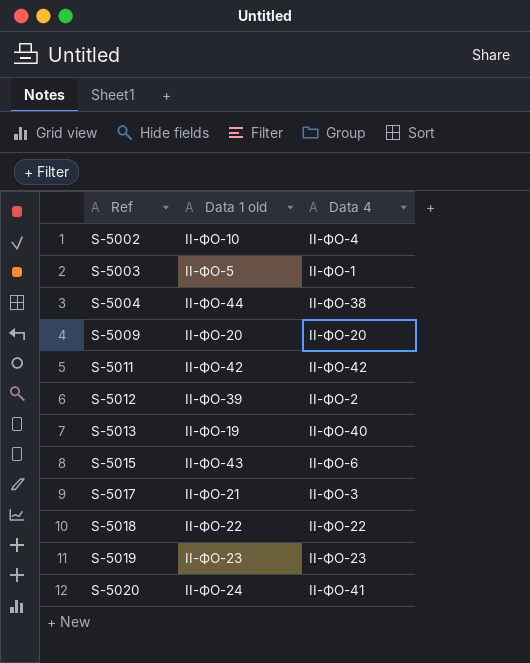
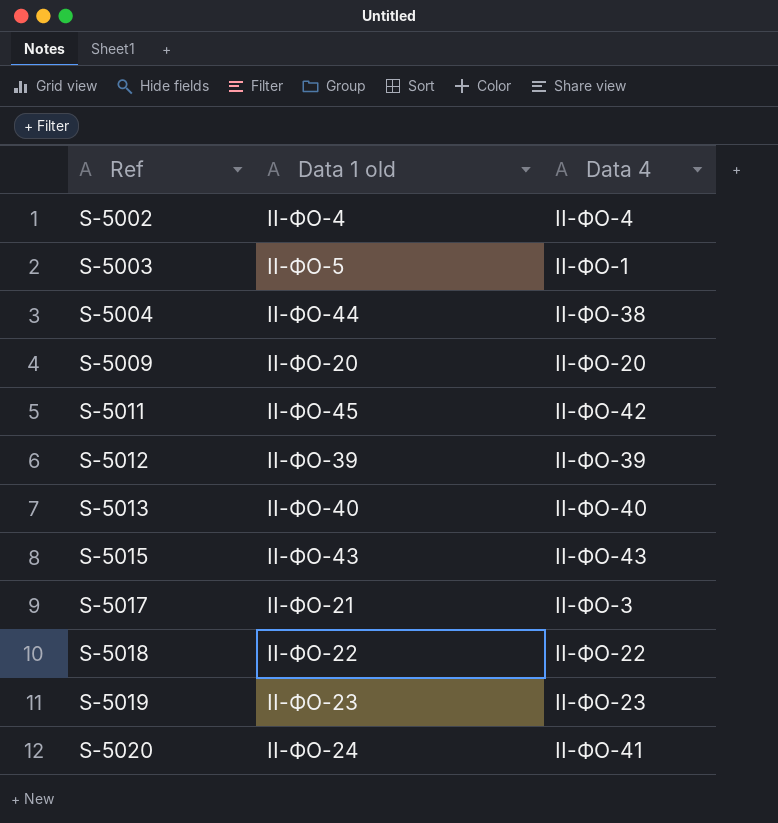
S-5002 | Data 1 old: II-ФО-10 -> II-ФО-4
S-5011 | Data 1 old: II-ФО-42 -> II-ФО-45
S-5012 | Data 4: II-ФО-2 -> II-ФО-39
S-5013 | Data 1 old: II-ФО-19 -> II-ФО-40
S-5015 | Data 4: II-ФО-6 -> II-ФО-43

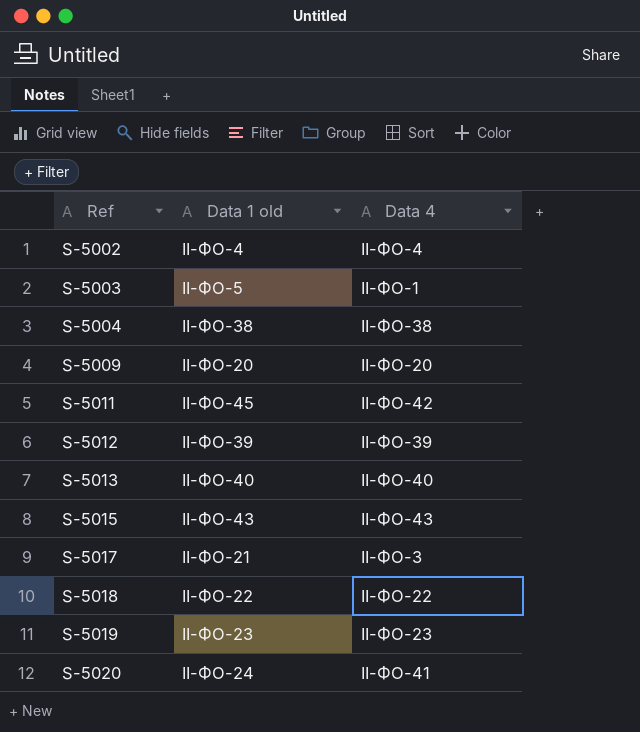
S-5004 | Data 1 old: II-ФО-44 -> II-ФО-38

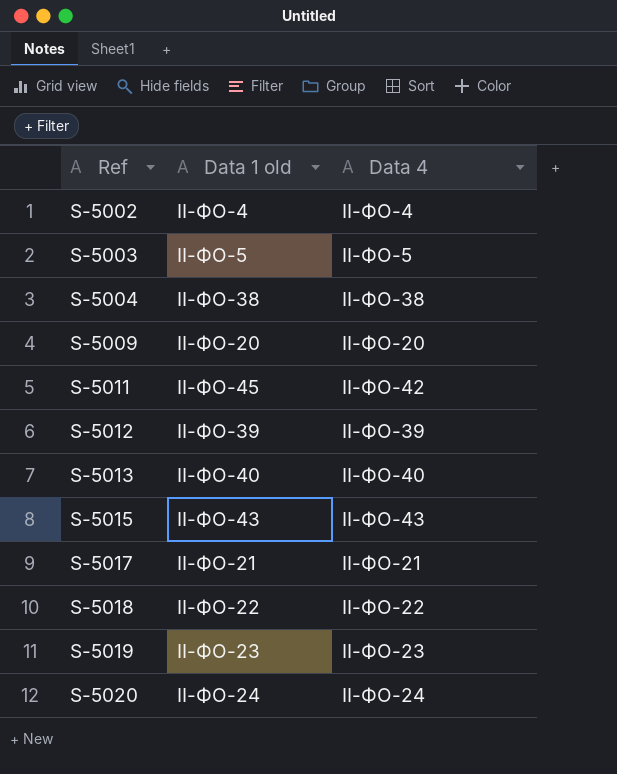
S-5003 | Data 4: II-ФО-1 -> II-ФО-5
S-5017 | Data 4: II-ФО-3 -> II-ФО-21
S-5020 | Data 4: II-ФО-41 -> II-ФО-24

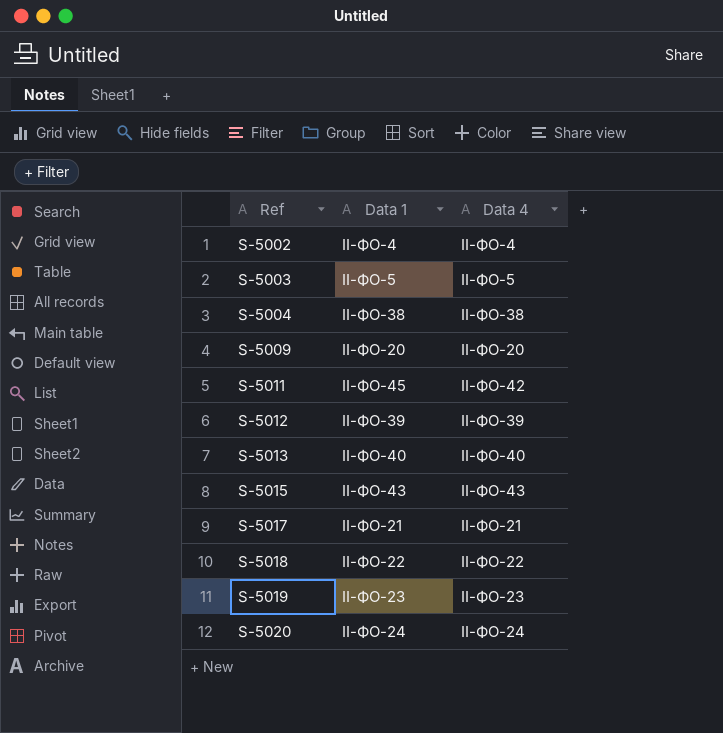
column name: Data 1 old -> Data 1

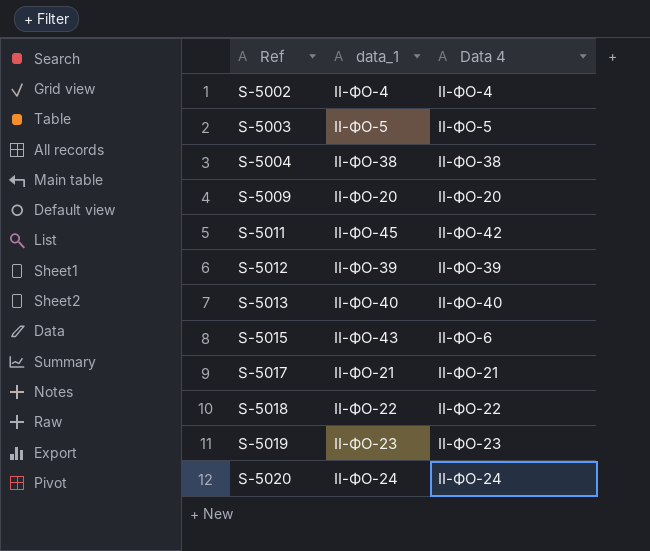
column name: Data 1 -> data_1
S-5015 | Data 4: II-ФО-43 -> II-ФО-6

